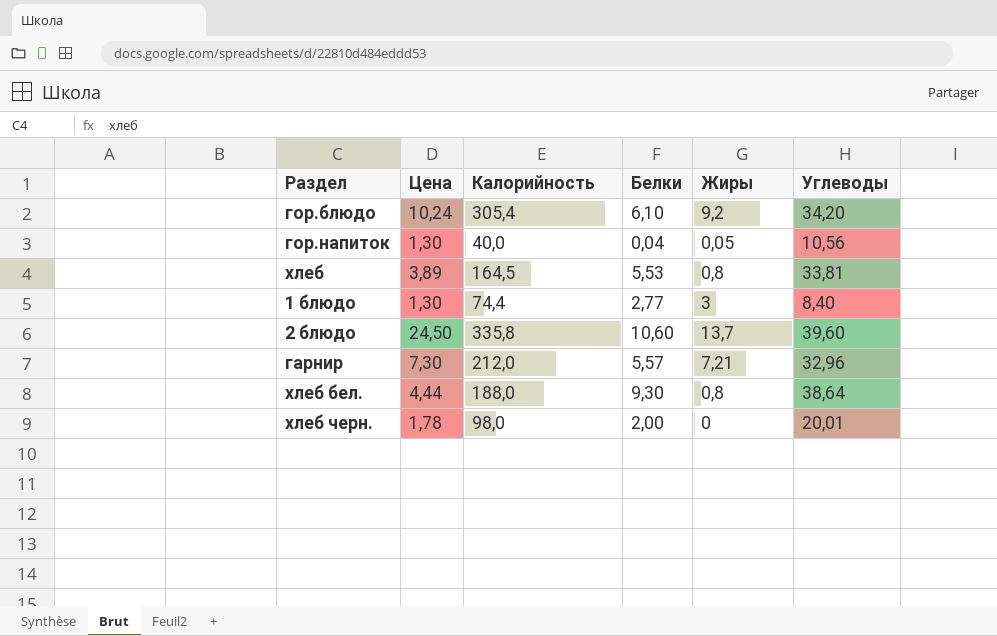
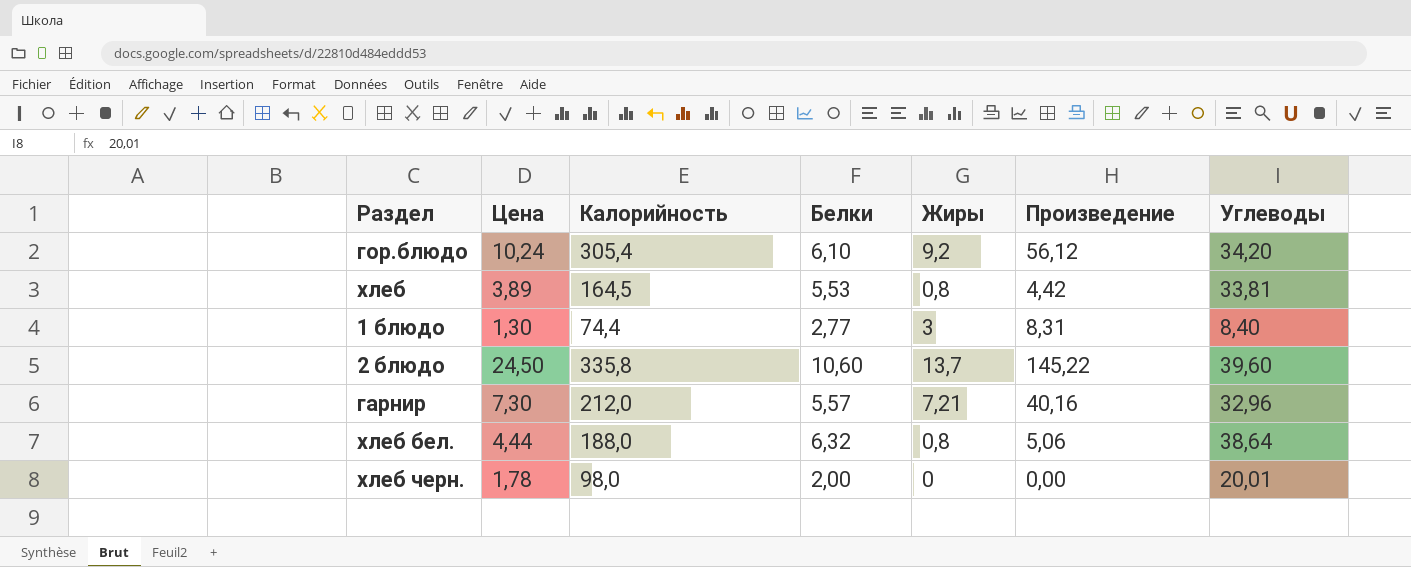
column Произведение | formula: none -> [Белки] * [Жиры]
row гор.напиток: 1,30 | 40,0 | 0,04 | 0,05 | 10,56 -> none
хлеб бел. | Белки: 9,30 -> 6,32

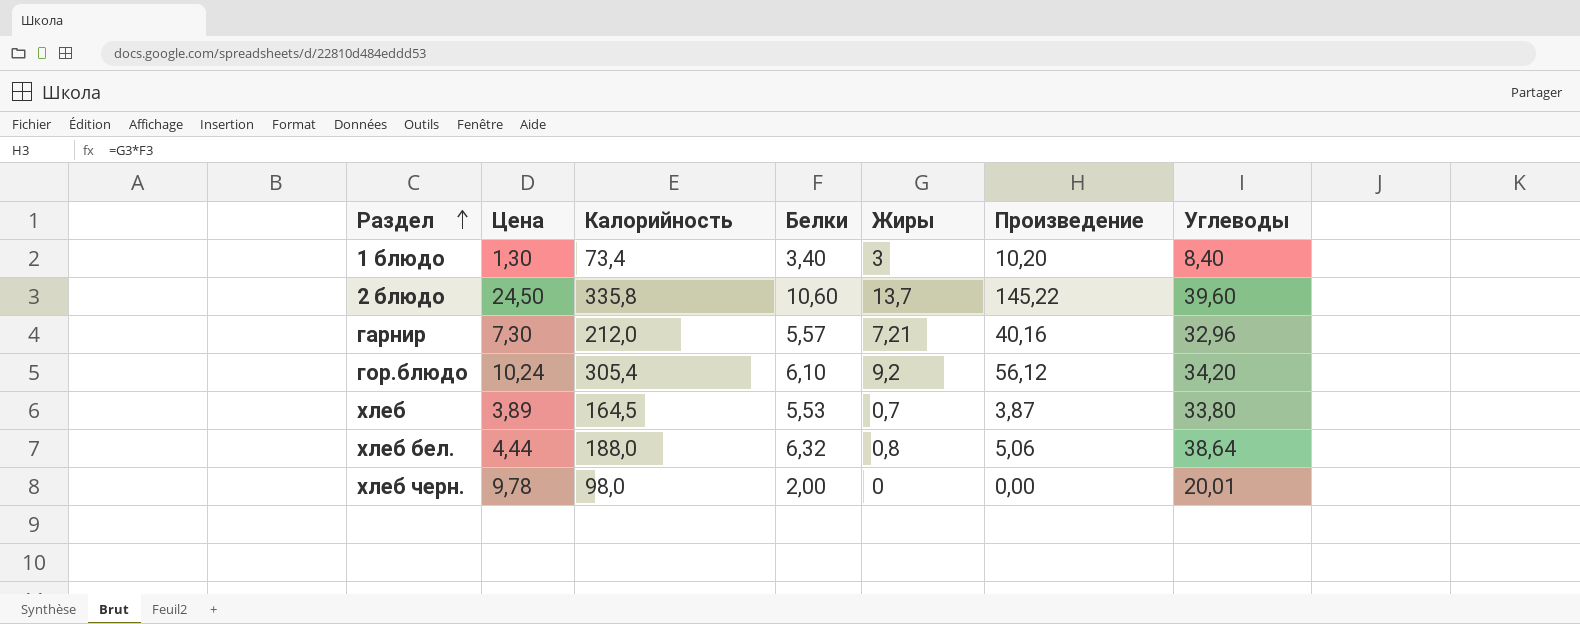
row order: none -> Раздел ascending
1 блюдо | Калорийность: 74,4 -> 73,4
1 блюдо | Белки: 2,77 -> 3,40
1 блюдо | Произведение: 8,31 -> 10,20
хлеб | Жиры: 0,8 -> 0,7
хлеб | Произведение: 4,42 -> 3,87
хлеб | Углеводы: 33,81 -> 33,80
хлеб черн. | Цена: 1,78 -> 9,78

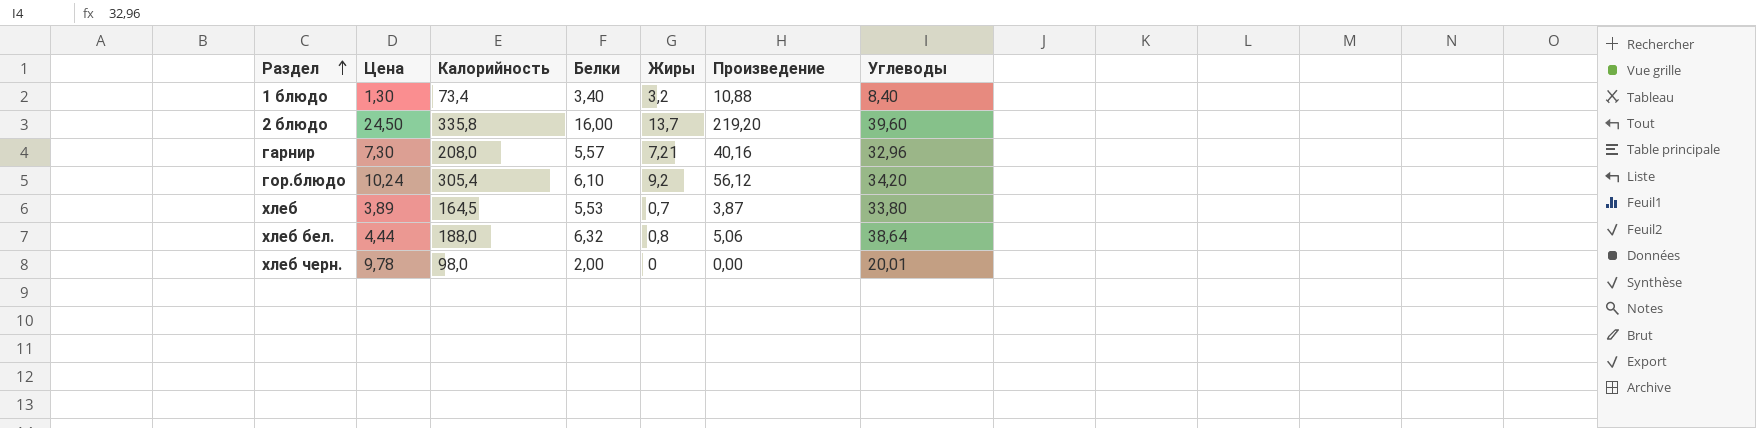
1 блюдо | Жиры: 3 -> 3,2
1 блюдо | Произведение: 10,20 -> 10,88
2 блюдо | Белки: 10,60 -> 16,00
2 блюдо | Произведение: 145,22 -> 219,20
гарнир | Калорийность: 212,0 -> 208,0

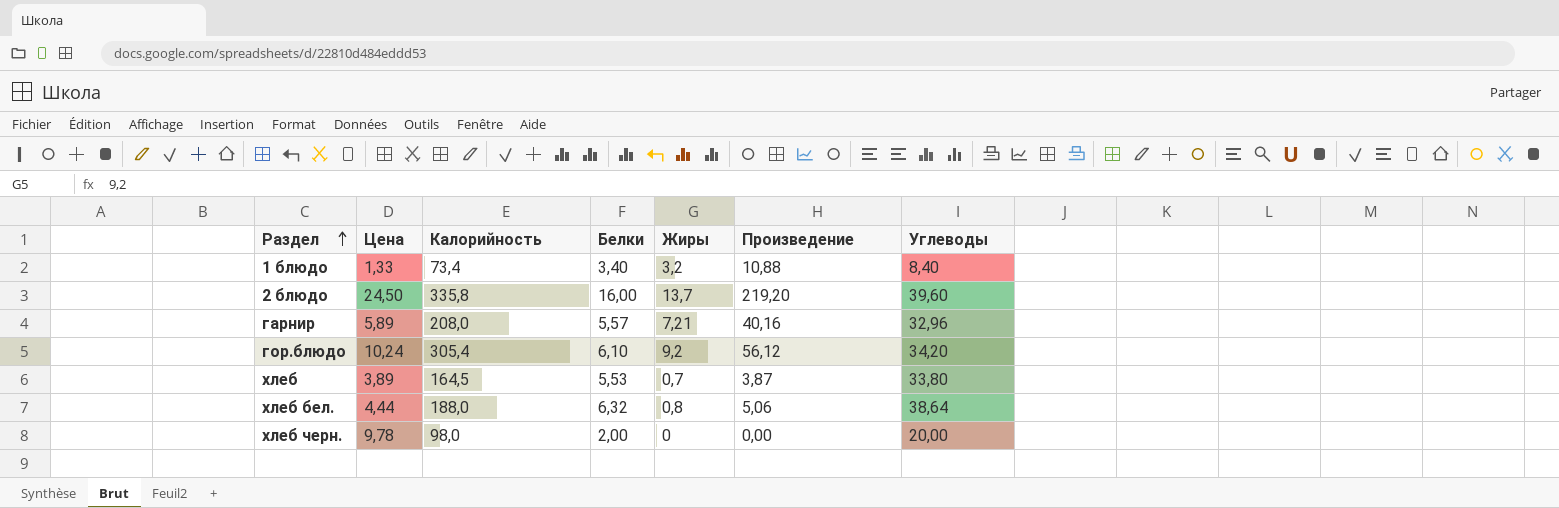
1 блюдо | Цена: 1,30 -> 1,33
гарнир | Цена: 7,30 -> 5,89
хлеб черн. | Углеводы: 20,01 -> 20,00

